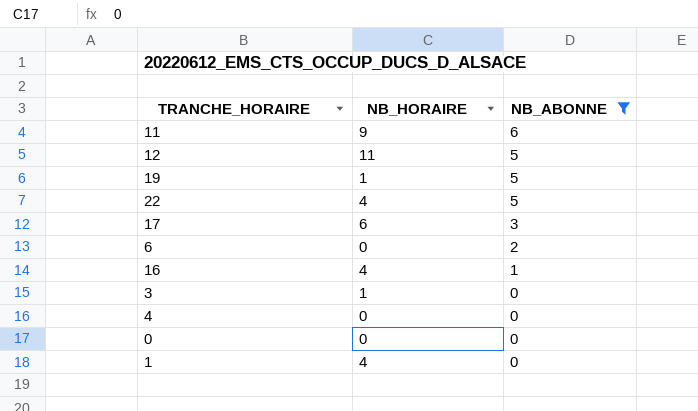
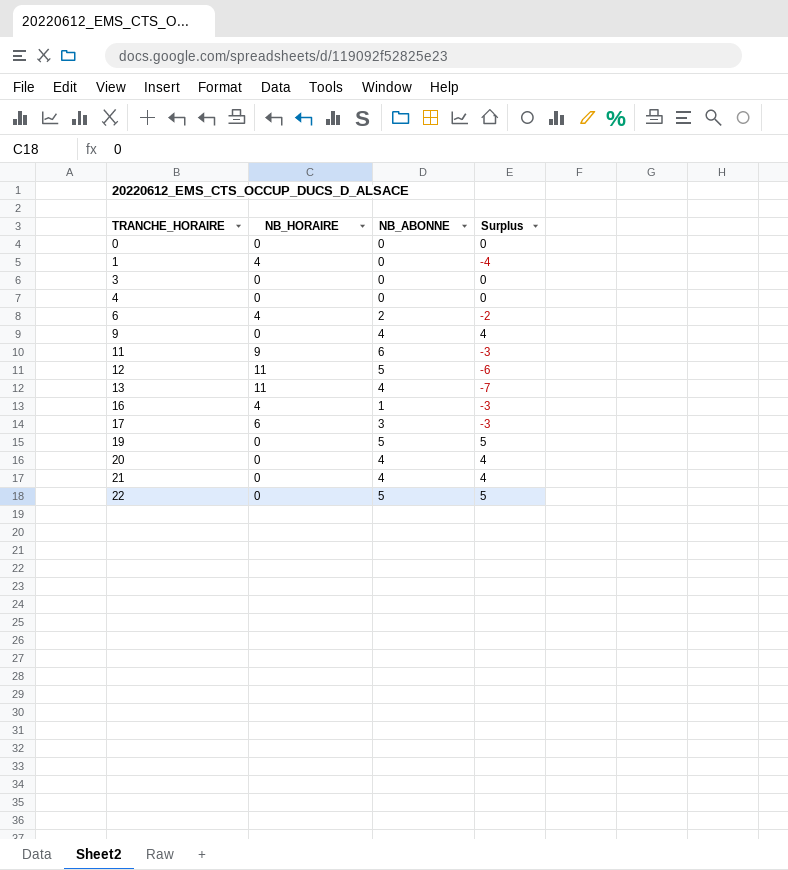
filter: NB_ABONNE != 4 -> none
row order: NB_ABONNE descending -> TRANCHE_HORAIRE ascending
column Surplus | formula: none -> [NB_ABONNE] - [NB_HORAIRE]
3 | NB_HORAIRE: 1 -> 0
6 | NB_HORAIRE: 0 -> 4
19 | NB_HORAIRE: 1 -> 0
22 | NB_HORAIRE: 4 -> 0

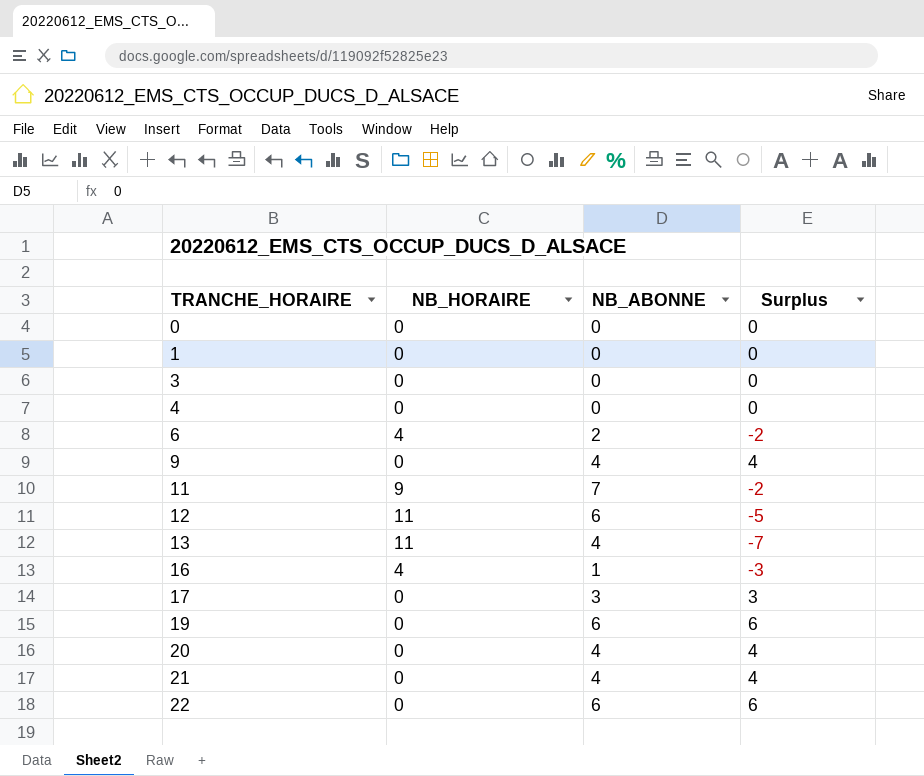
1 | NB_HORAIRE: 4 -> 0
1 | Surplus: -4 -> 0
11 | NB_ABONNE: 6 -> 7
11 | Surplus: -3 -> -2
12 | NB_ABONNE: 5 -> 6
12 | Surplus: -6 -> -5
17 | NB_HORAIRE: 6 -> 0
17 | Surplus: -3 -> 3
19 | NB_ABONNE: 5 -> 6
19 | Surplus: 5 -> 6
22 | NB_ABONNE: 5 -> 6
22 | Surplus: 5 -> 6

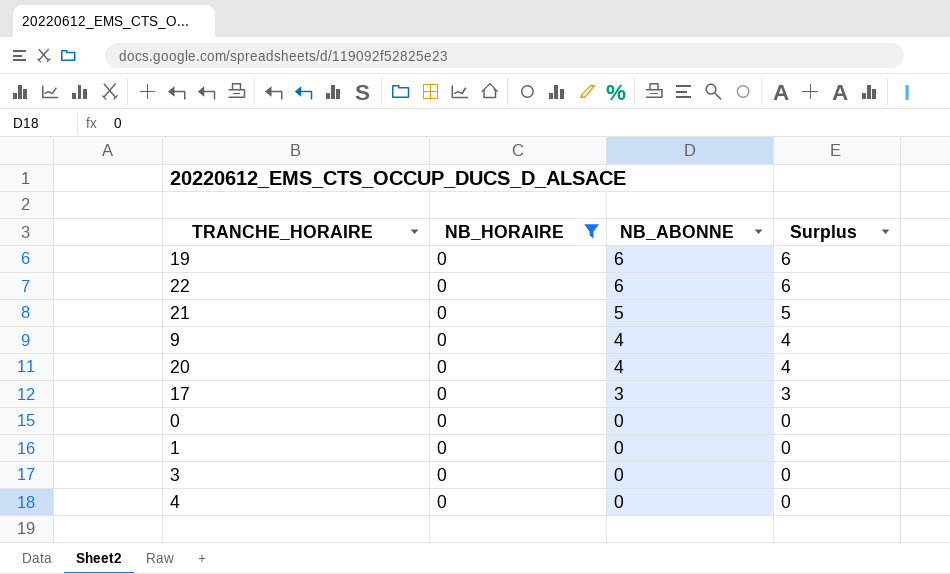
filter: none -> NB_HORAIRE = 0
row order: TRANCHE_HORAIRE ascending -> NB_ABONNE descending
21 | NB_ABONNE: 4 -> 5
21 | Surplus: 4 -> 5

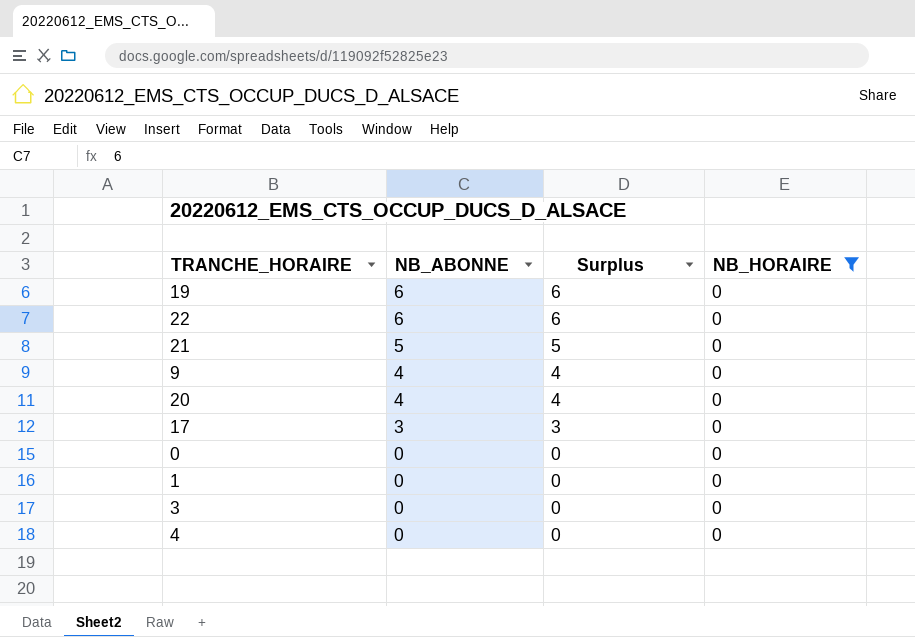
column NB_HORAIRE | position: 2 -> 4

